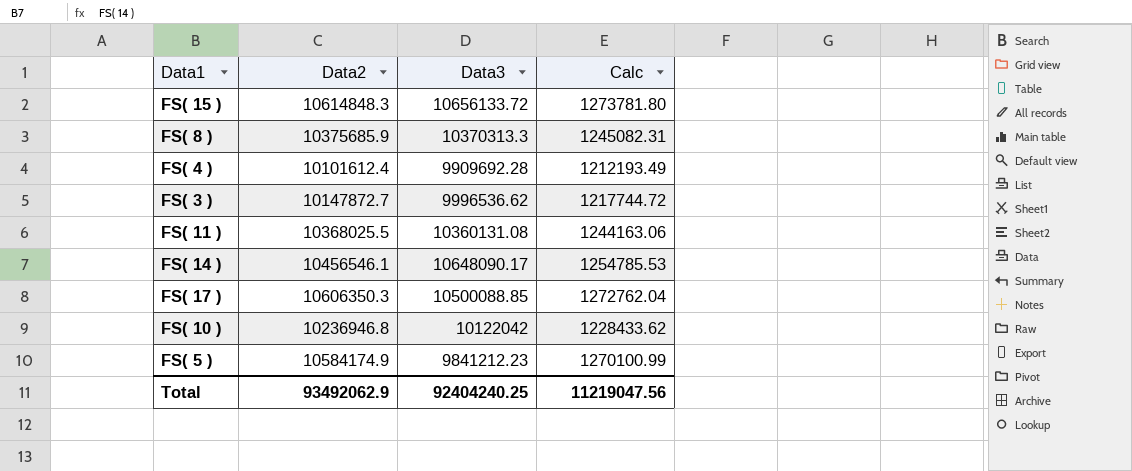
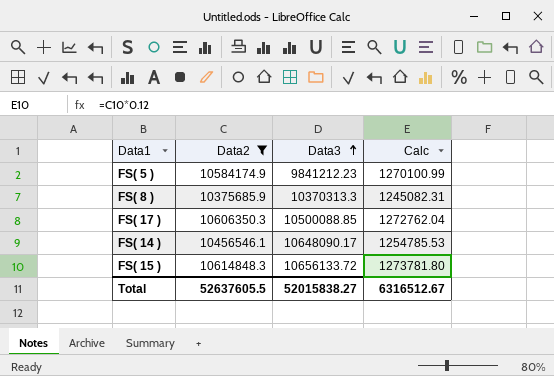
filter: none -> Data2 >= 10375685.9
row order: none -> Data3 ascending
Total | Data2: 93492062.9 -> 52637605.5
Total | Data3: 92404240.25 -> 52015838.27
Total | Calc: 11219047.56 -> 6316512.67

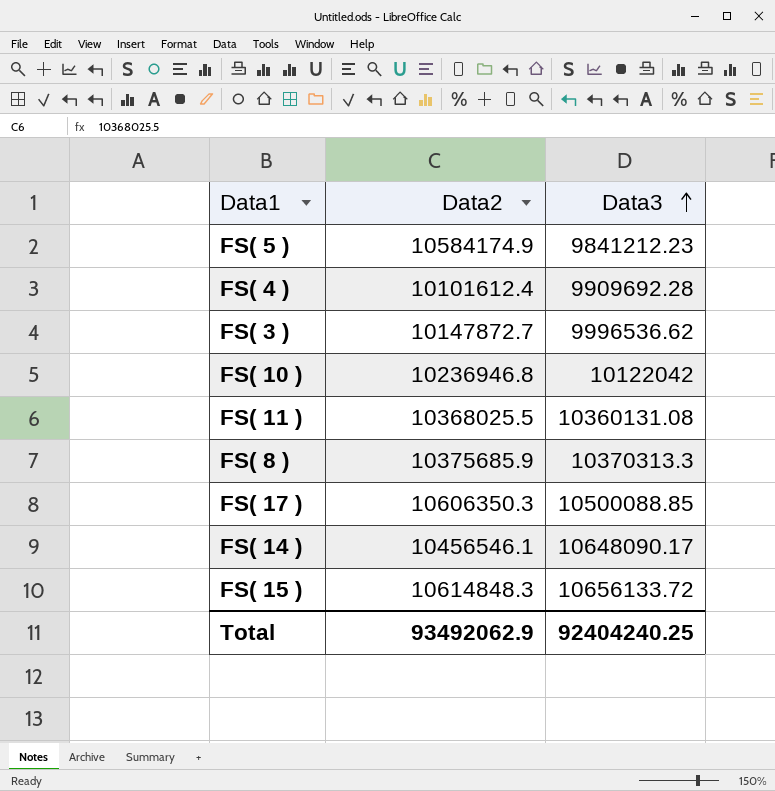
filter: Data2 >= 10375685.9 -> none
column Calc | formula: [Data2] * 0.12 -> none
Total | Data2: 52637605.5 -> 93492062.9
Total | Data3: 52015838.27 -> 92404240.25

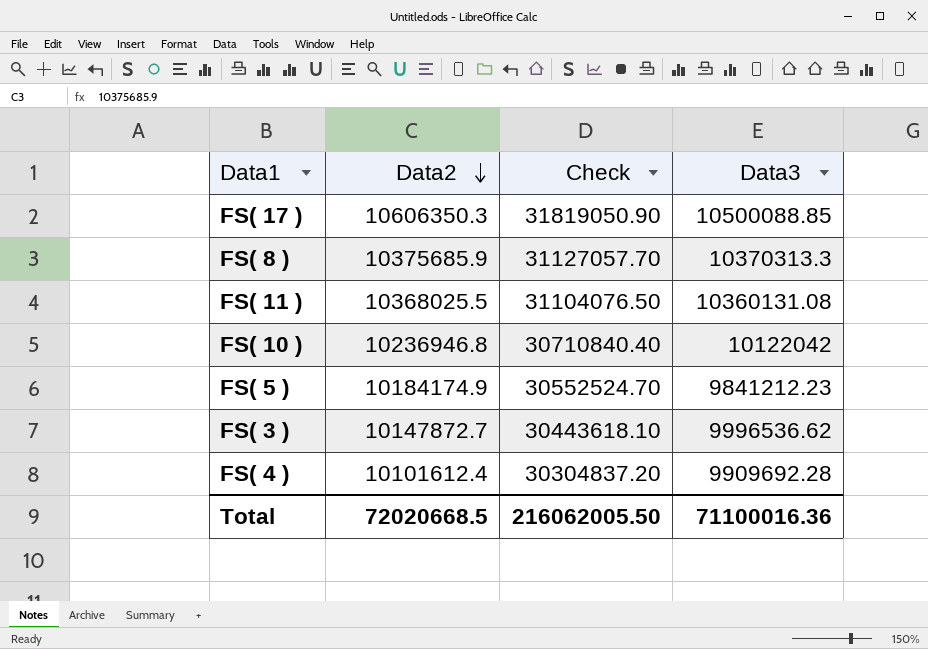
row order: Data3 ascending -> Data2 descending
column Check | formula: none -> [Data2] * 3
row FS( 14 ): 10456546.1 | 10648090.17 -> none
row FS( 15 ): 10614848.3 | 10656133.72 -> none
FS( 5 ) | Data2: 10584174.9 -> 10184174.9
Total | Data2: 93492062.9 -> 72020668.5
Total | Data3: 92404240.25 -> 71100016.36

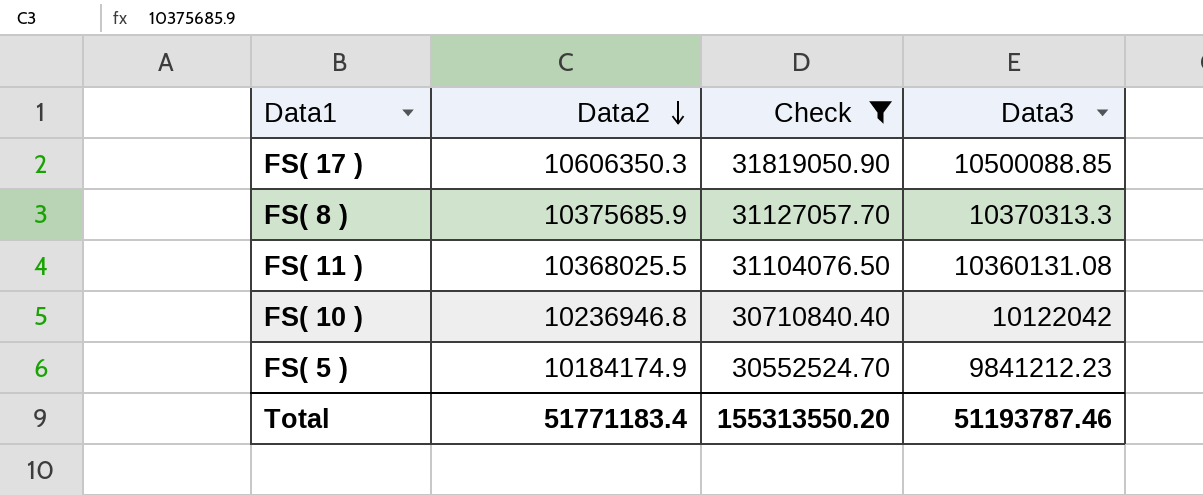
filter: none -> Check >= 30552524.70
Total | Data2: 72020668.5 -> 51771183.4
Total | Check: 216062005.50 -> 155313550.20
Total | Data3: 71100016.36 -> 51193787.46

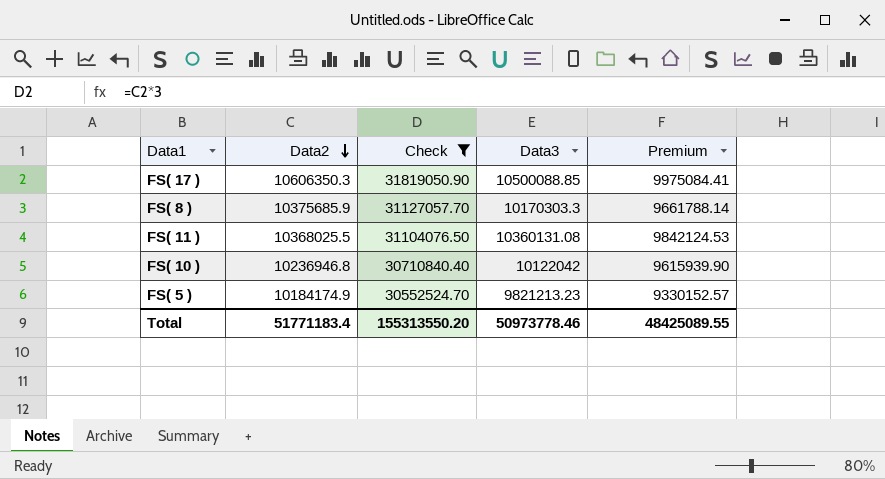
column Premium | formula: none -> [Data3] * 0.95
FS( 8 ) | Data3: 10370313.3 -> 10170303.3
FS( 5 ) | Data3: 9841212.23 -> 9821213.23
Total | Data3: 51193787.46 -> 50973778.46

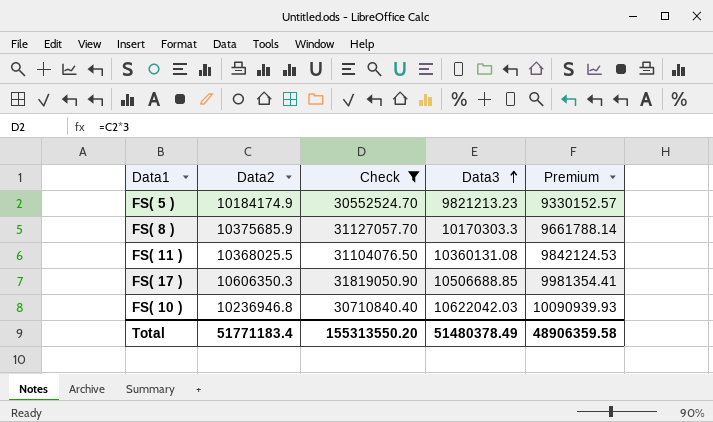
row order: Data2 descending -> Data3 ascending
FS( 17 ) | Data3: 10500088.85 -> 10506688.85
FS( 17 ) | Premium: 9975084.41 -> 9981354.41
FS( 10 ) | Data3: 10122042 -> 10622042.03
FS( 10 ) | Premium: 9615939.90 -> 10090939.93
Total | Data3: 50973778.46 -> 51480378.49
Total | Premium: 48425089.55 -> 48906359.58

